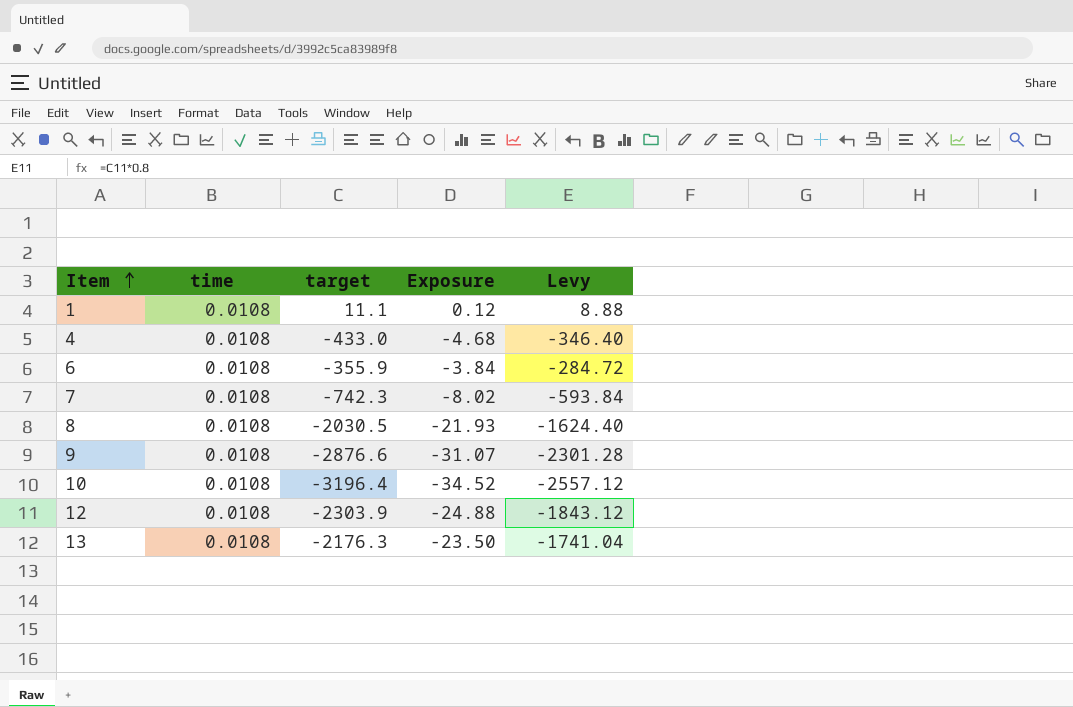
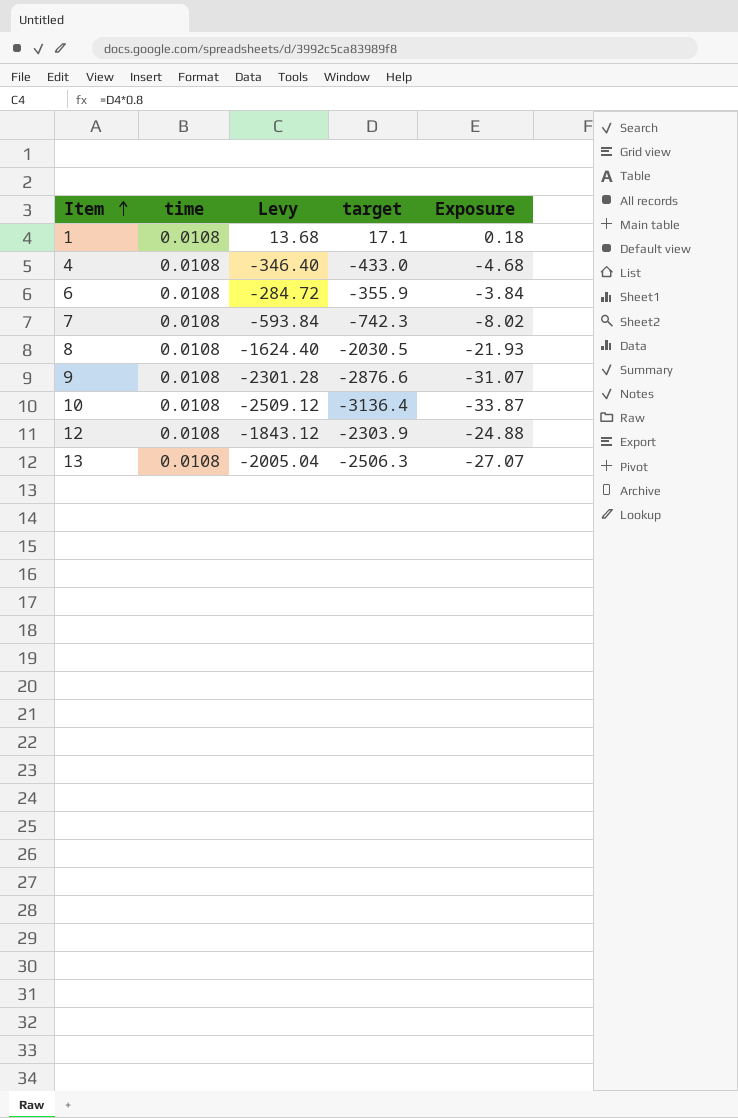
column Levy | position: 5 -> 3
1 | Levy: 8.88 -> 13.68
1 | target: 11.1 -> 17.1
1 | Exposure: 0.12 -> 0.18
10 | Levy: -2557.12 -> -2509.12
10 | target: -3196.4 -> -3136.4
10 | Exposure: -34.52 -> -33.87
13 | Levy: -1741.04 -> -2005.04
13 | target: -2176.3 -> -2506.3
13 | Exposure: -23.50 -> -27.07

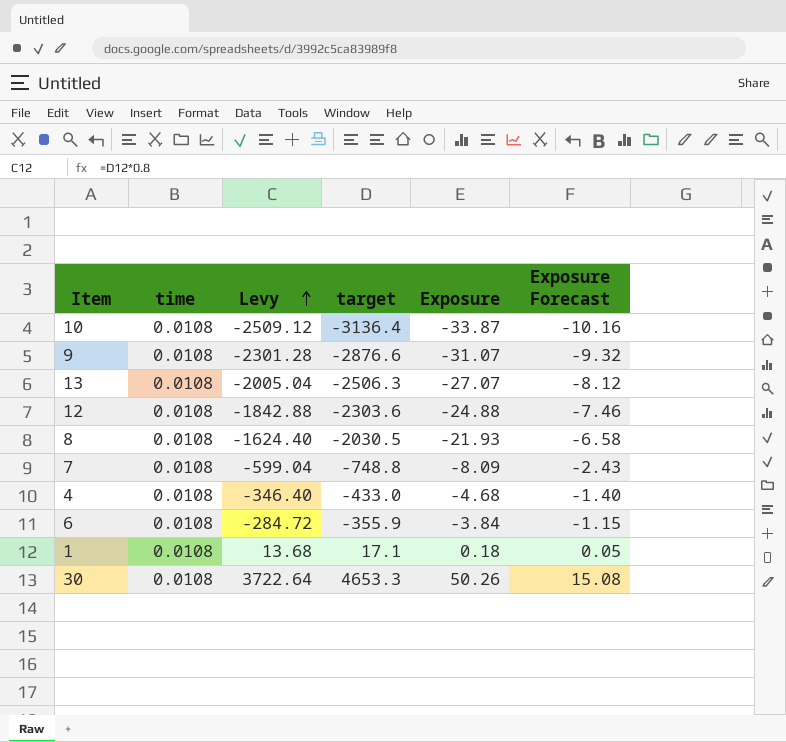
row order: Item ascending -> Levy ascending
column Exposure Forecast | formula: none -> [Exposure] * 0.3
12 | Levy: -1843.12 -> -1842.88
12 | target: -2303.9 -> -2303.6
7 | Levy: -593.84 -> -599.04
7 | target: -742.3 -> -748.8
7 | Exposure: -8.02 -> -8.09
row 30: none -> 0.0108 | 3722.64 | 4653.3 | 50.26 | 15.08

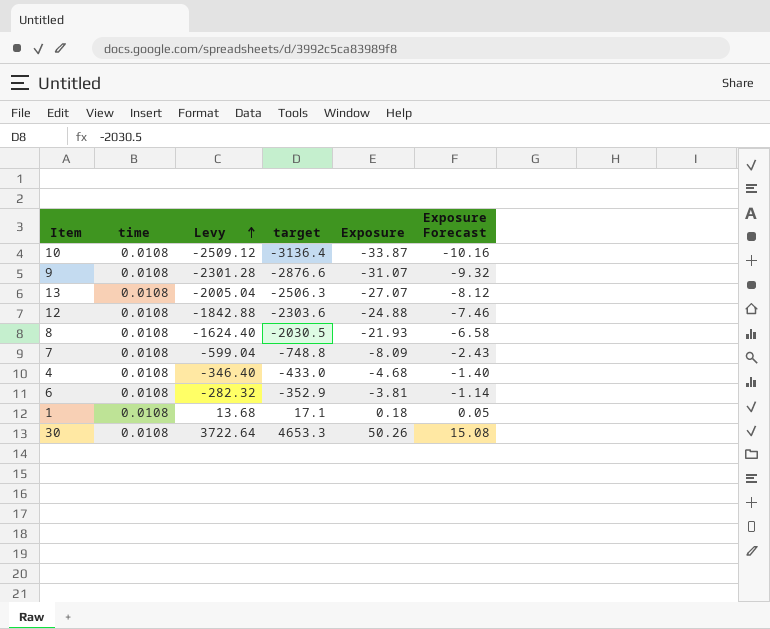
6 | Levy: -284.72 -> -282.32
6 | target: -355.9 -> -352.9
6 | Exposure: -3.84 -> -3.81
6 | Exposure Forecast: -1.15 -> -1.14

